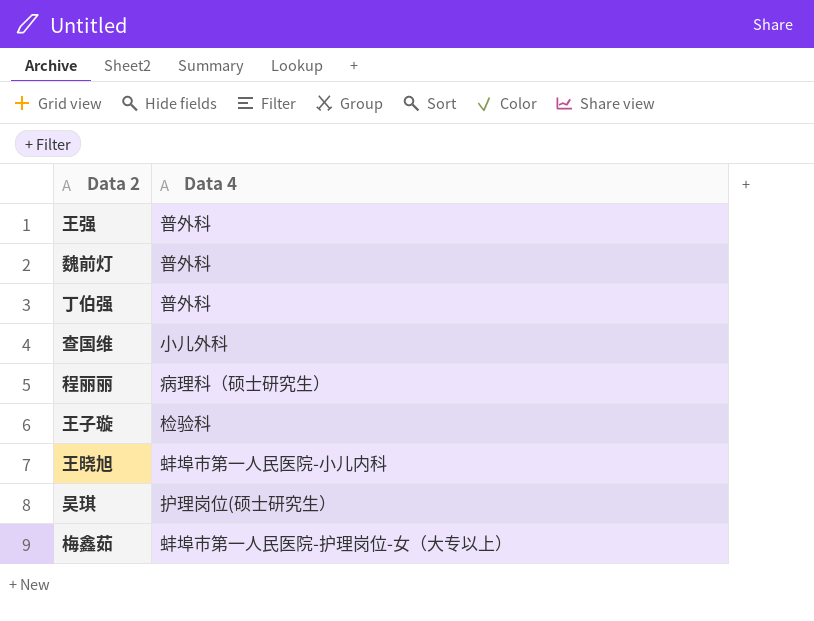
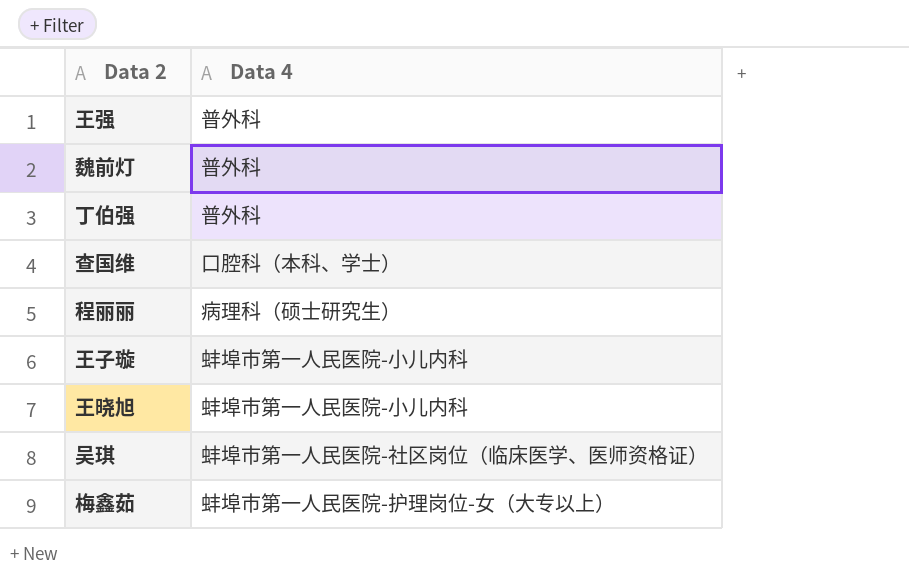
查国维 | Data 4: 小儿外科 -> 口腔科（本科、学士）
王子璇 | Data 4: 检验科 -> 蚌埠市第一人民医院-小儿内科
吴琪 | Data 4: 护理岗位(硕士研究生） -> 蚌埠市第一人民医院-社区岗位（临床医学、医师资格证）

